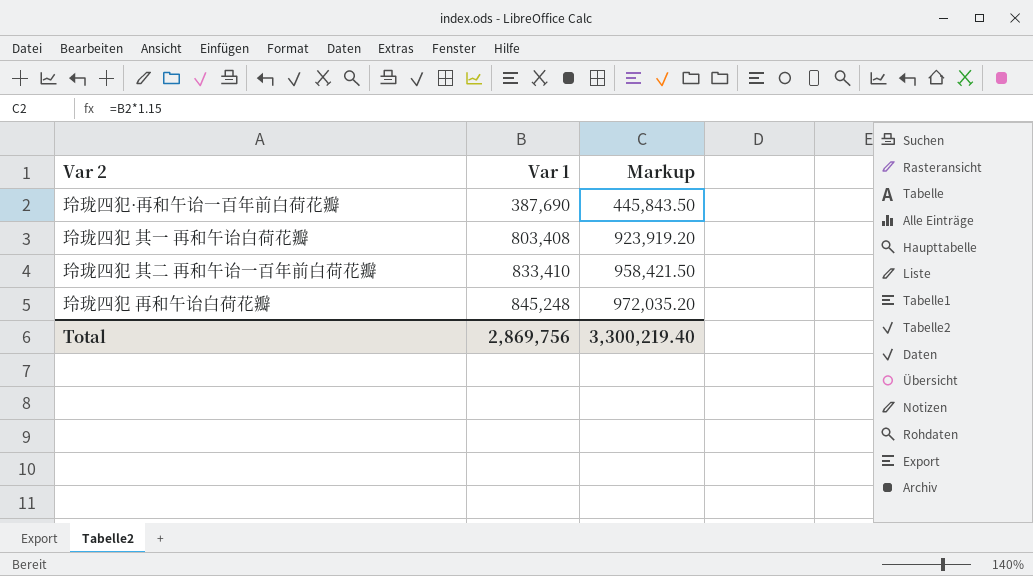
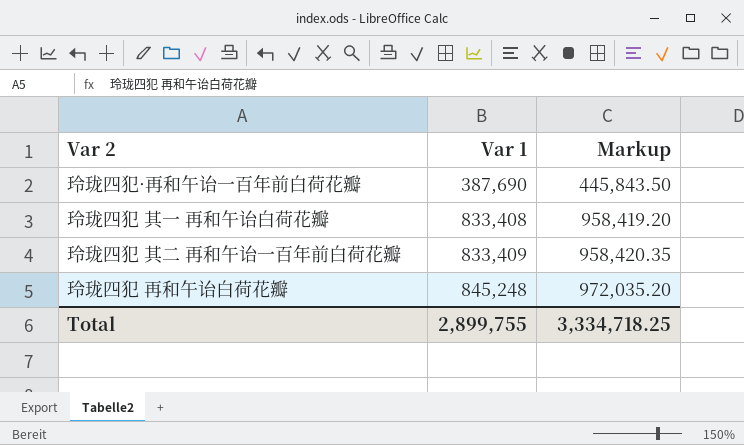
玲珑四犯 其一 再和午诒白荷花瓣 | Var 1: 803,408 -> 833,408
玲珑四犯 其一 再和午诒白荷花瓣 | Markup: 923,919.20 -> 958,419.20
玲珑四犯 其二 再和午诒一百年前白荷花瓣 | Var 1: 833,410 -> 833,409
玲珑四犯 其二 再和午诒一百年前白荷花瓣 | Markup: 958,421.50 -> 958,420.35
Total | Var 1: 2,869,756 -> 2,899,755
Total | Markup: 3,300,219.40 -> 3,334,718.25

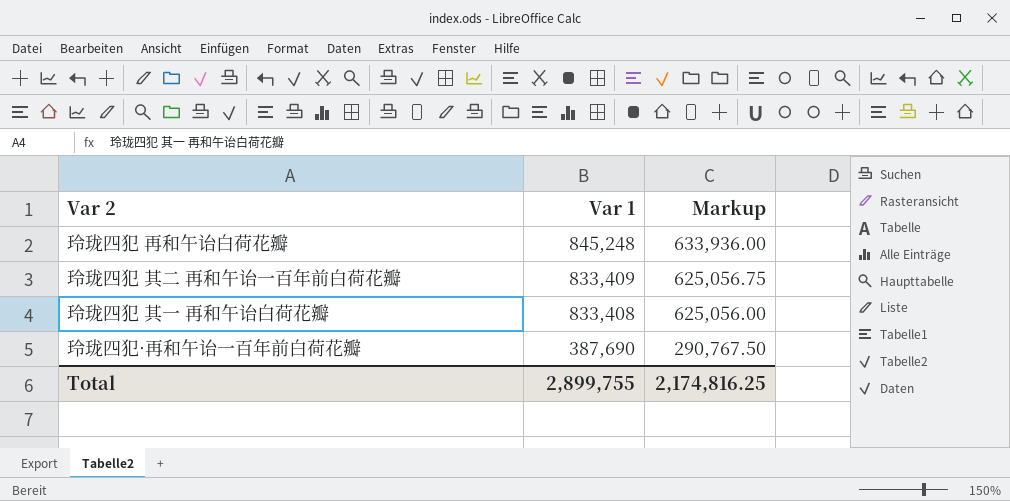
row order: Var 1 ascending -> Var 1 descending
column Markup | formula: [Var 1] * 1.15 -> [Var 1] * 0.75
Total | Markup: 3,334,718.25 -> 2,174,816.25

